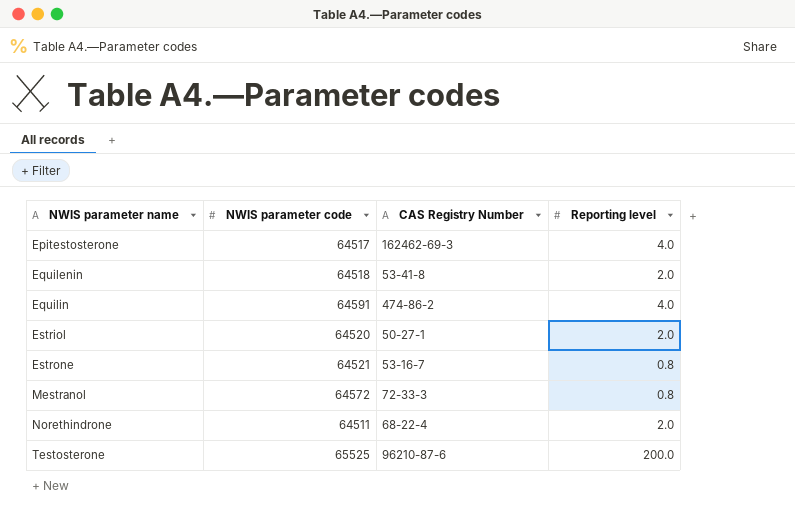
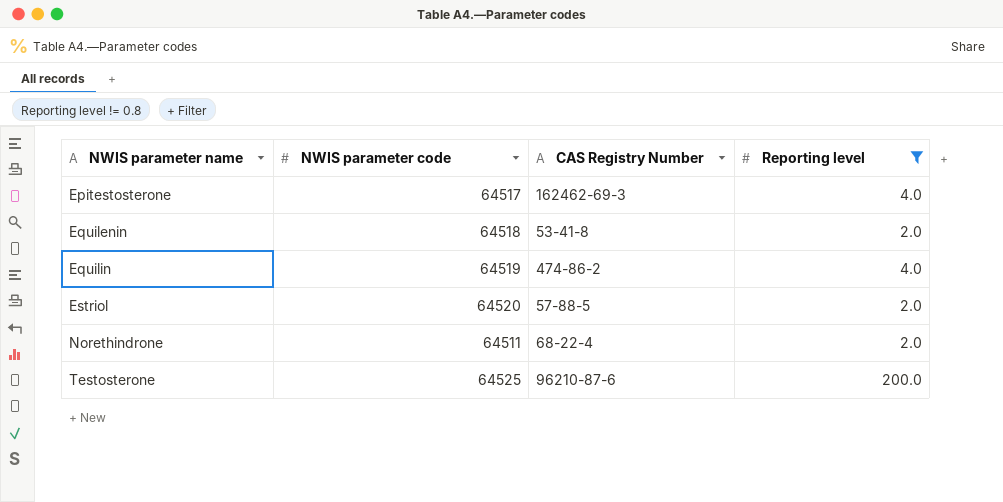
filter: none -> Reporting level != 0.8
Equilin | NWIS parameter code: 64591 -> 64519
Estriol | CAS Registry Number: 50-27-1 -> 57-88-5
Testosterone | NWIS parameter code: 65525 -> 64525

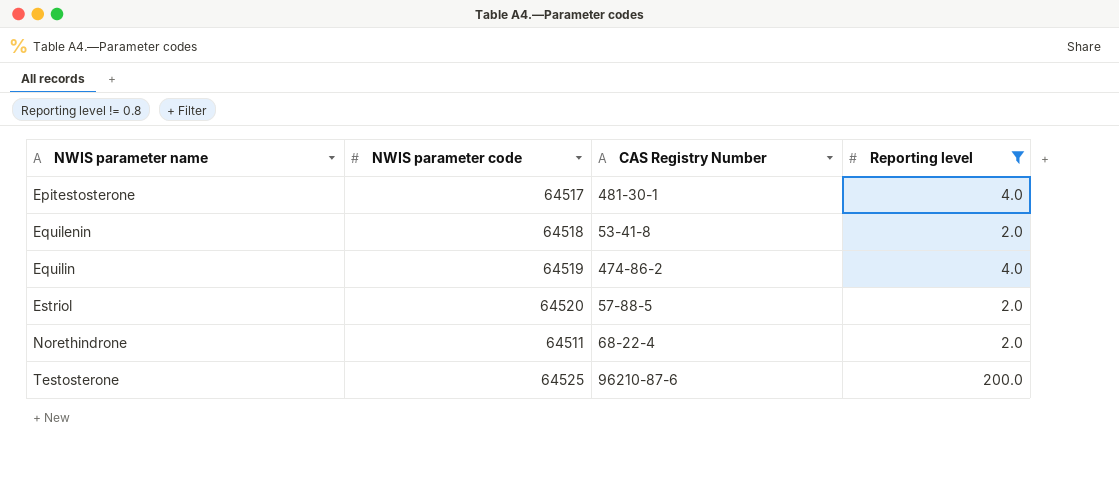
Epitestosterone | CAS Registry Number: 162462-69-3 -> 481-30-1

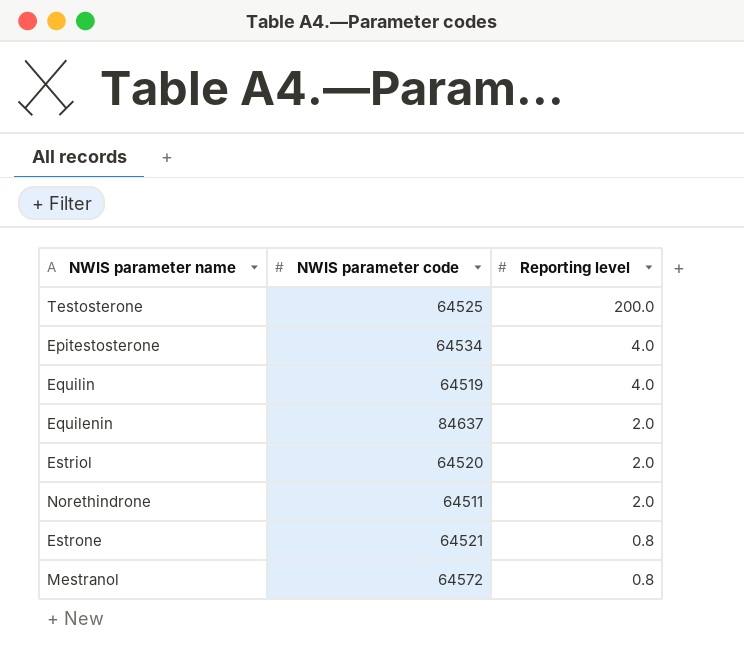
filter: Reporting level != 0.8 -> none
row order: NWIS parameter name ascending -> Reporting level descending
column CAS Registry Number | position: 3 -> none
Epitestosterone | NWIS parameter code: 64517 -> 64534
Equilenin | NWIS parameter code: 64518 -> 84637

